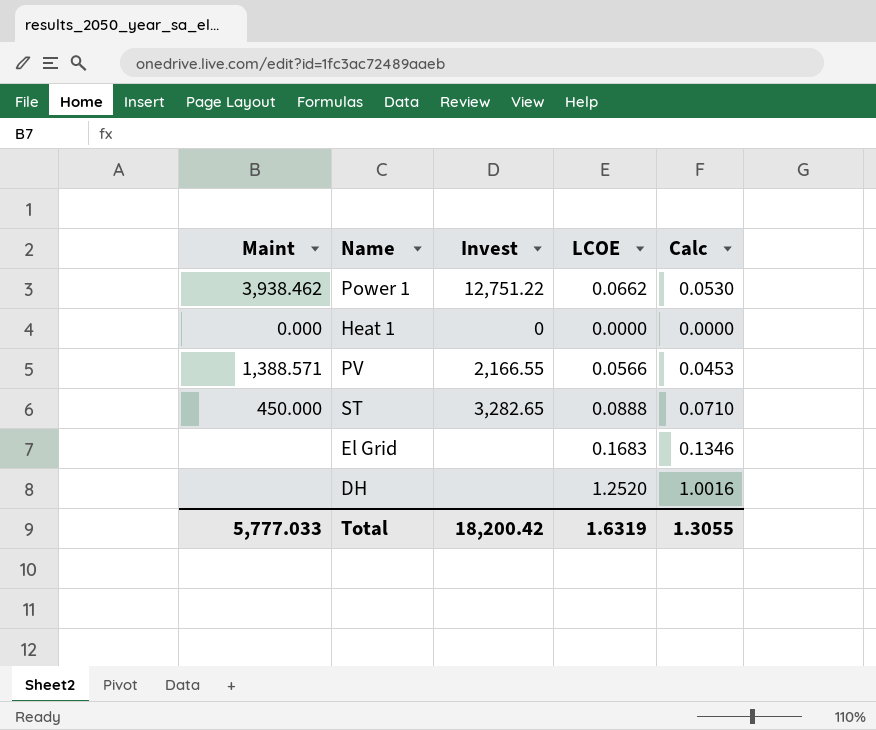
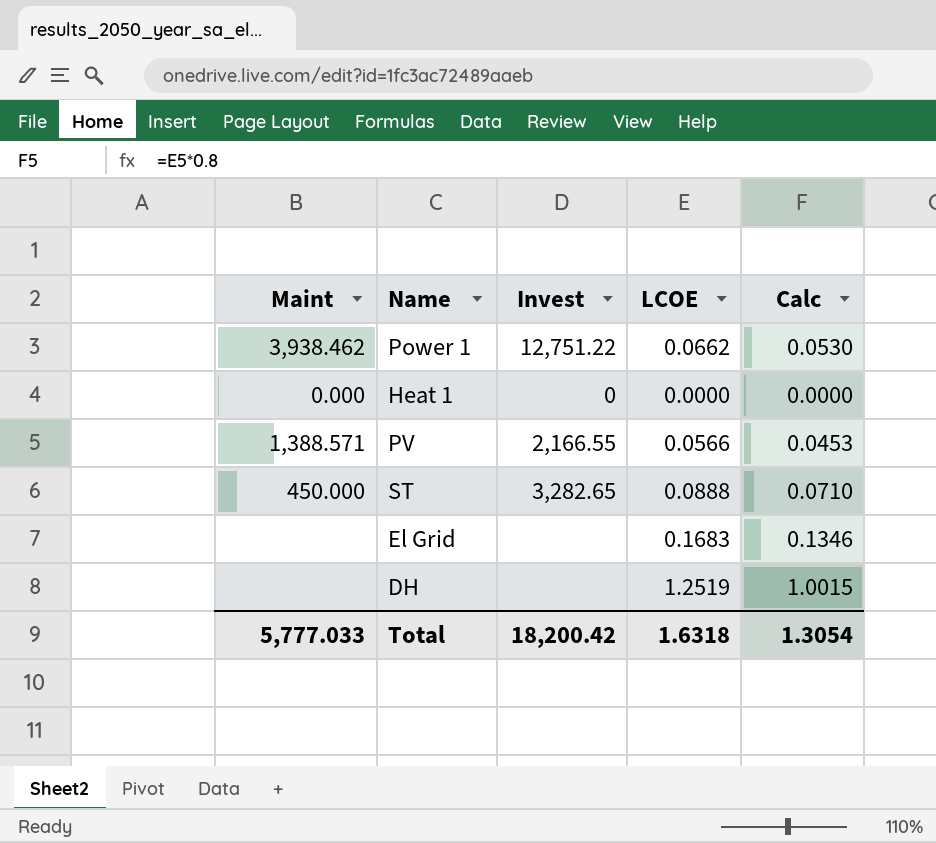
DH | LCOE: 1.2520 -> 1.2519
DH | Calc: 1.0016 -> 1.0015
Total | LCOE: 1.6319 -> 1.6318
Total | Calc: 1.3055 -> 1.3054

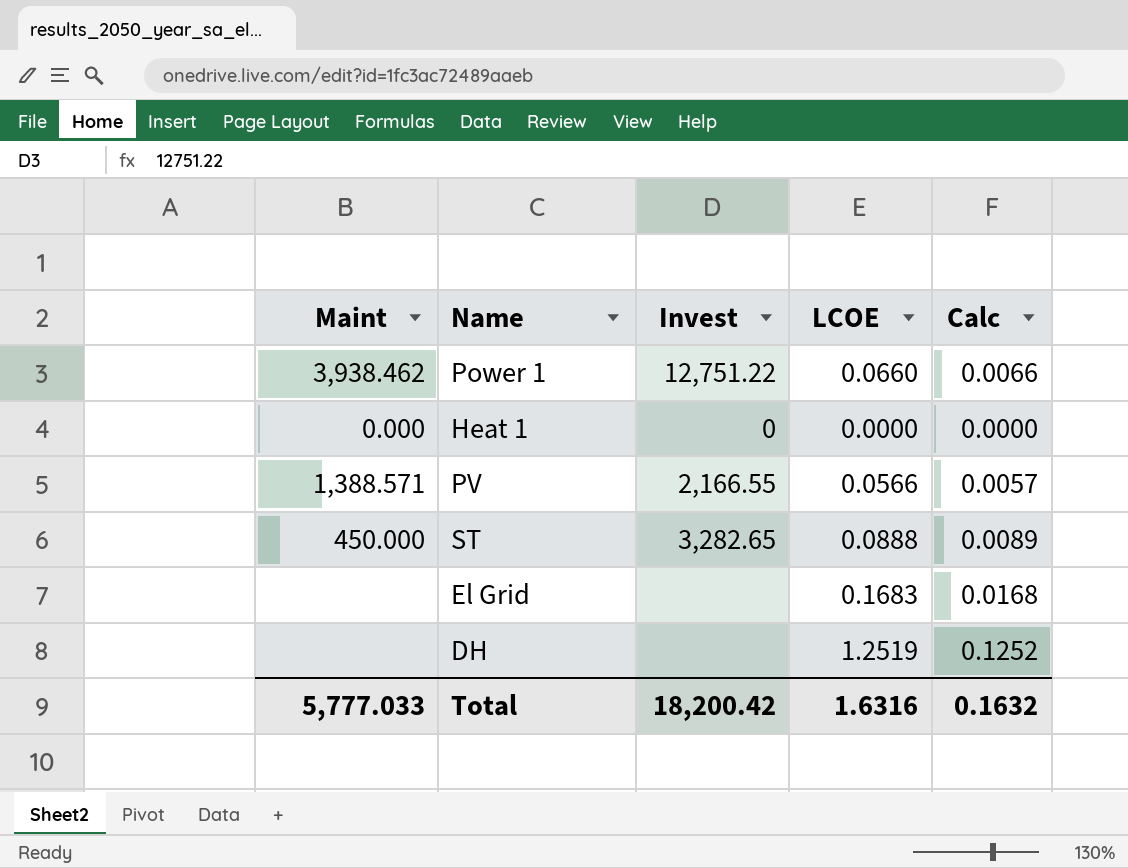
column Calc | formula: [LCOE] * 0.8 -> [LCOE] * 0.1
Power 1 | LCOE: 0.0662 -> 0.0660
Total | LCOE: 1.6318 -> 1.6316
Total | Calc: 1.3054 -> 0.1632

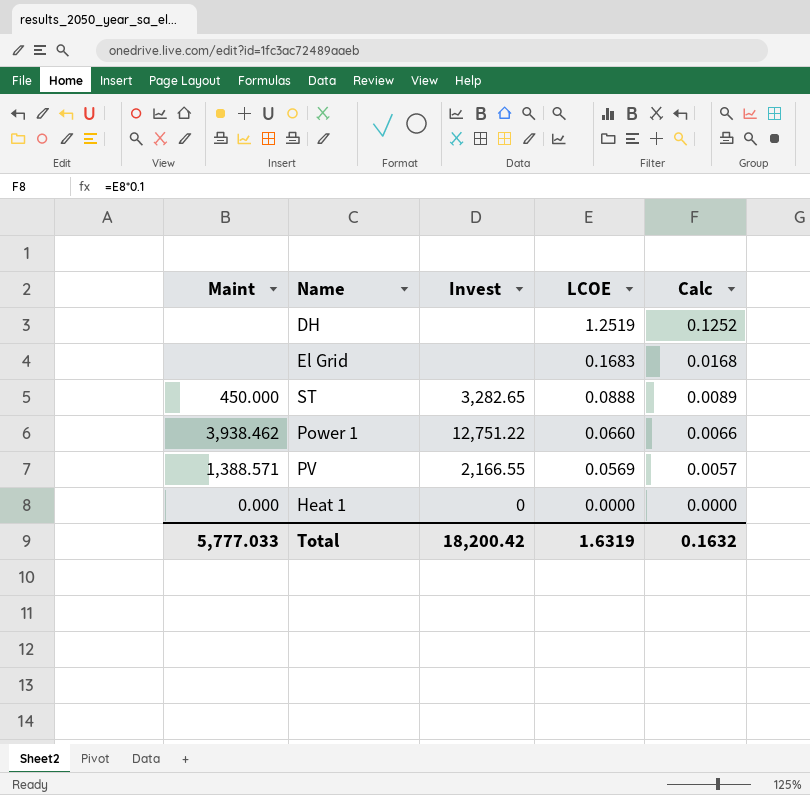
row order: none -> LCOE descending
PV | LCOE: 0.0566 -> 0.0569
Total | LCOE: 1.6316 -> 1.6319

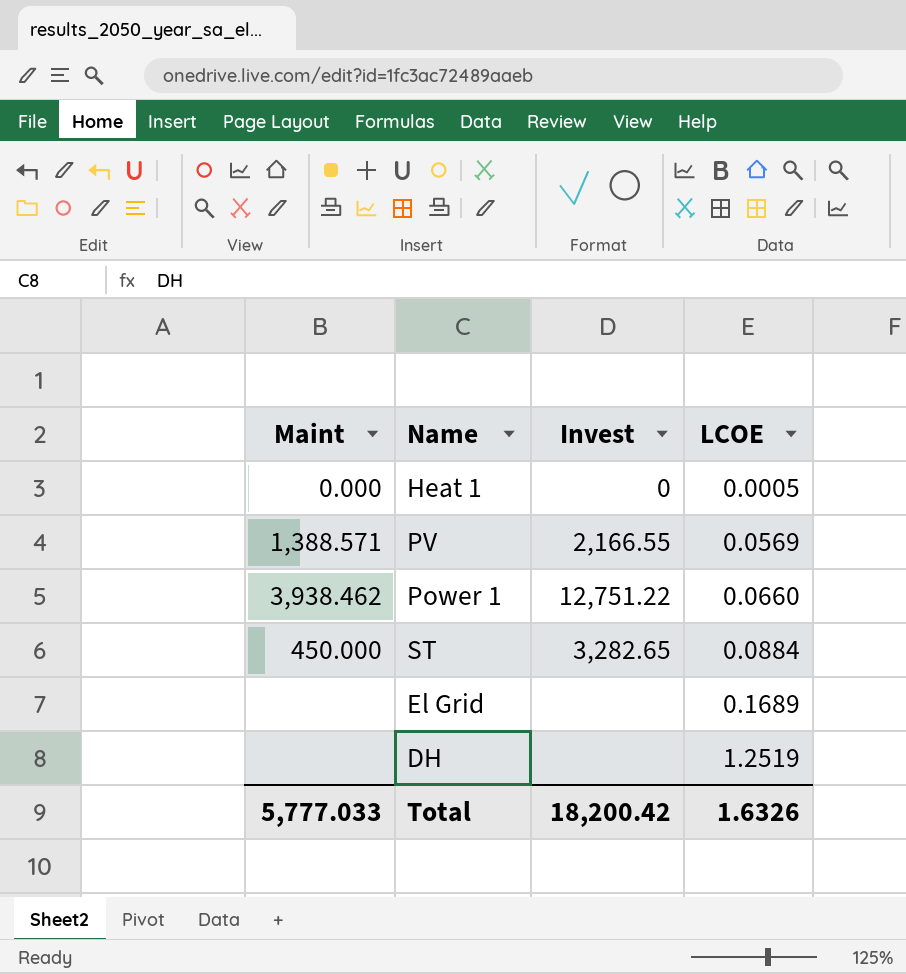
row order: LCOE descending -> LCOE ascending
column Calc | formula: [LCOE] * 0.1 -> none
Heat 1 | LCOE: 0.0000 -> 0.0005
ST | LCOE: 0.0888 -> 0.0884
El Grid | LCOE: 0.1683 -> 0.1689
Total | LCOE: 1.6319 -> 1.6326

